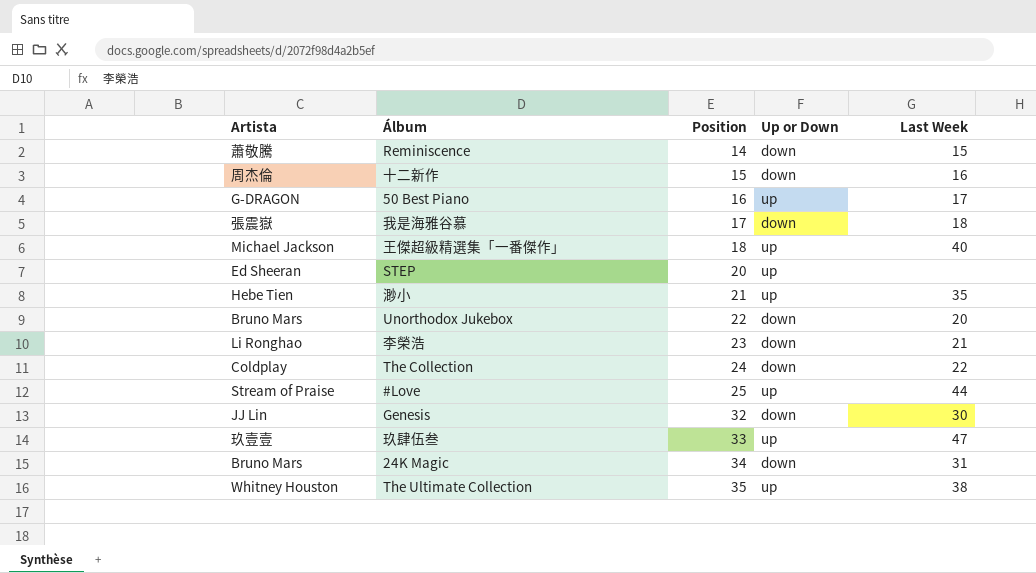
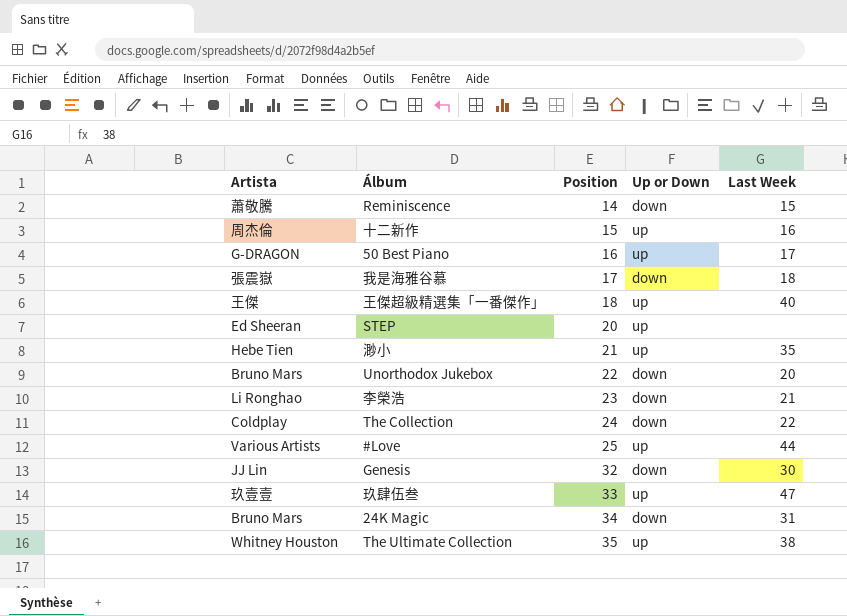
十二新作 | Up or Down: down -> up
王傑超級精選集「一番傑作」 | Artista: Michael Jackson -> 王傑
#Love | Artista: Stream of Praise -> Various Artists

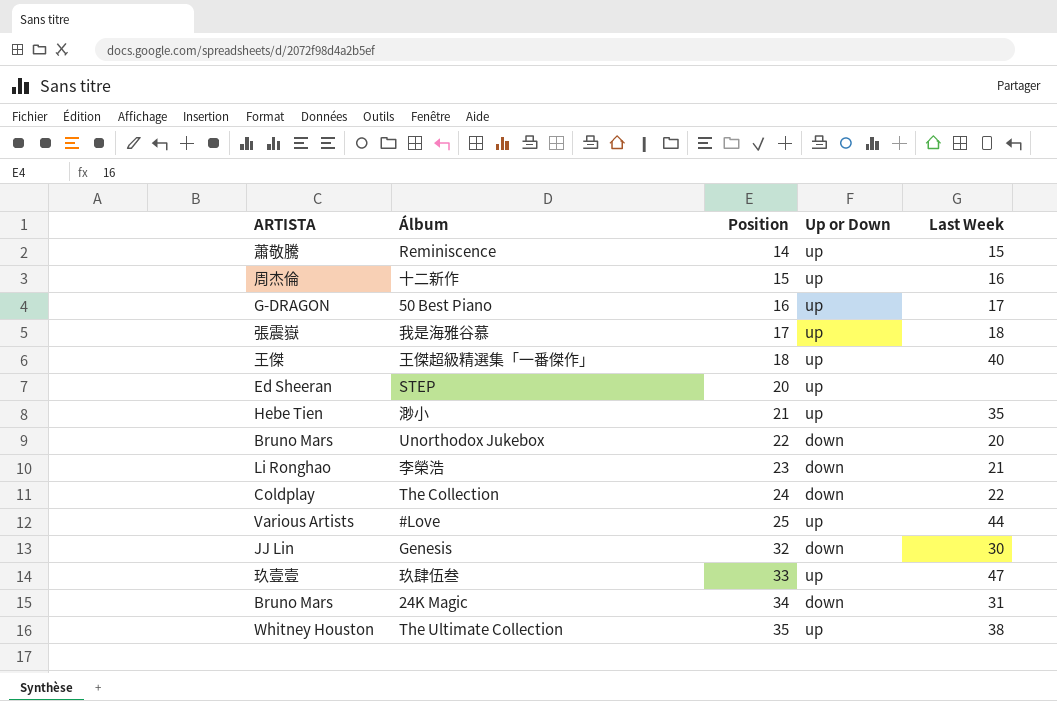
column name: Artista -> ARTISTA
Reminiscence | Up or Down: down -> up
我是海雅谷慕 | Up or Down: down -> up

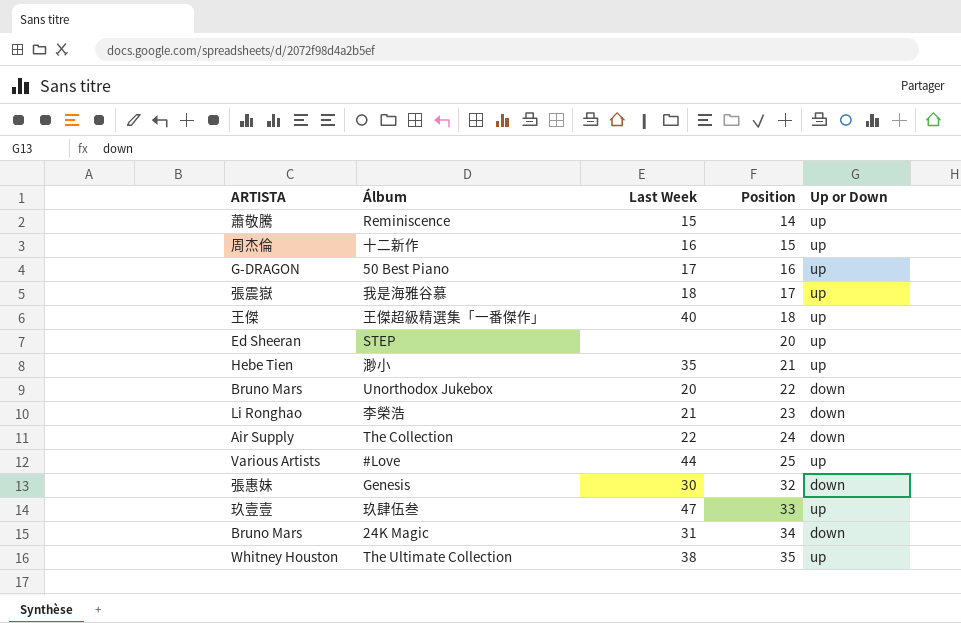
column Last Week | position: 5 -> 3
The Collection | ARTISTA: Coldplay -> Air Supply
Genesis | ARTISTA: JJ Lin -> 張惠妹

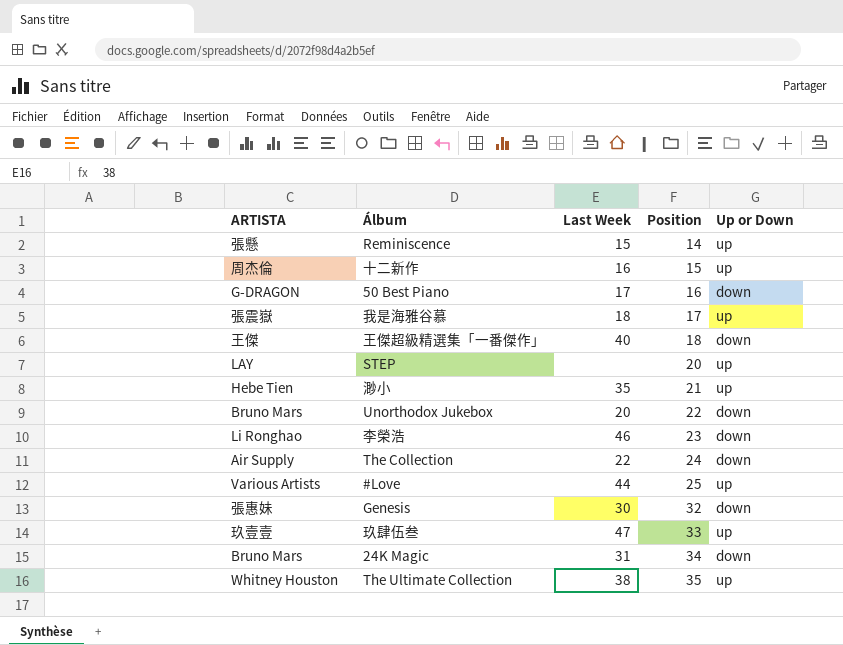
Reminiscence | ARTISTA: 蕭敬騰 -> 張懸
50 Best Piano | Up or Down: up -> down
王傑超級精選集「一番傑作」 | Up or Down: up -> down
STEP | ARTISTA: Ed Sheeran -> LAY
李榮浩 | Last Week: 21 -> 46

